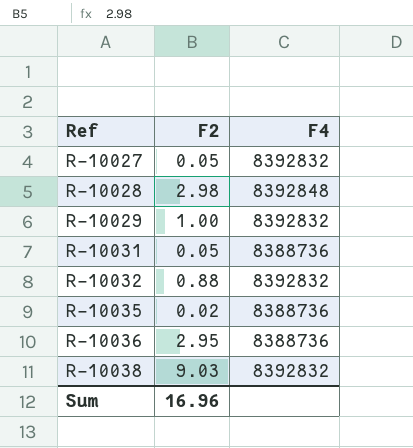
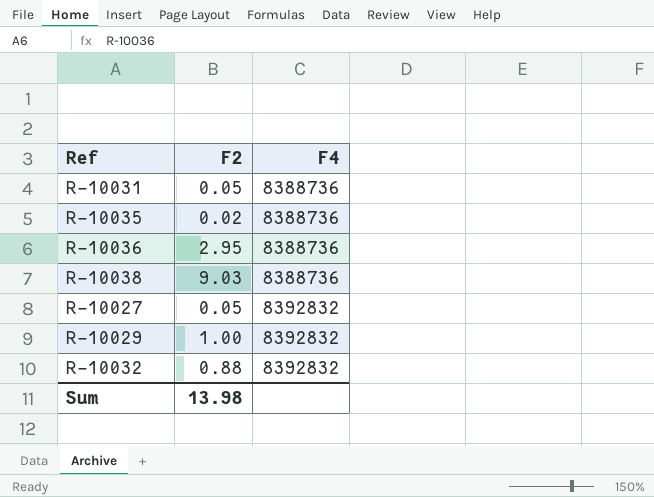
row order: Ref ascending -> F4 ascending
row R-10028: 2.98 | 8392848 -> none
R-10038 | F4: 8392832 -> 8388736
Sum | F2: 16.96 -> 13.98

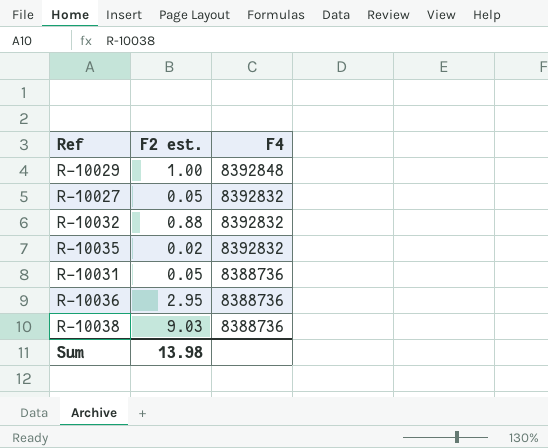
row order: F4 ascending -> F4 descending
column name: F2 -> F2 est.
R-10029 | F4: 8392832 -> 8392848
R-10035 | F4: 8388736 -> 8392832

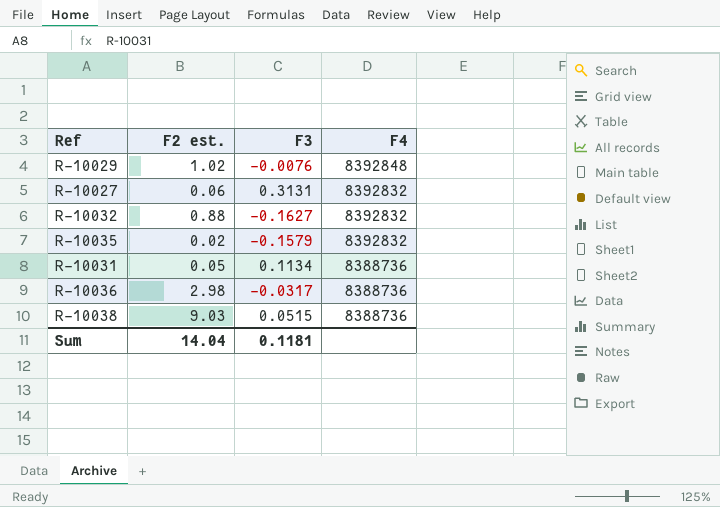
column F3 | position: none -> 3
R-10029 | F2 est.: 1.00 -> 1.02
R-10027 | F2 est.: 0.05 -> 0.06
R-10036 | F2 est.: 2.95 -> 2.98
Sum | F2 est.: 13.98 -> 14.04

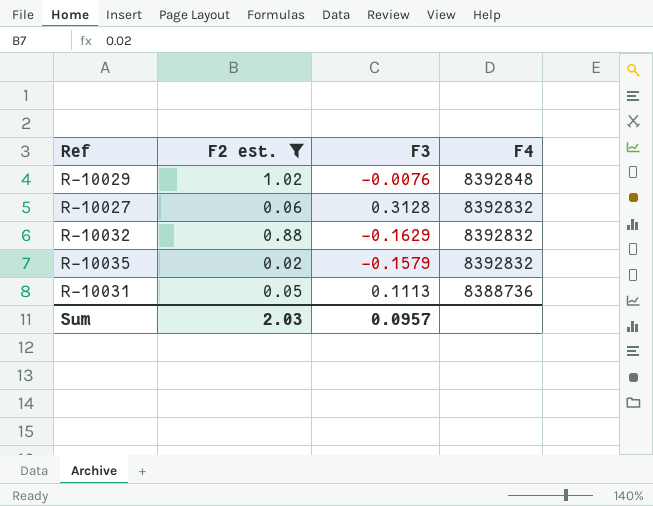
filter: none -> F2 est. <= 1.02
R-10027 | F3: 0.3131 -> 0.3128
R-10032 | F3: -0.1627 -> -0.1629
R-10031 | F3: 0.1134 -> 0.1113
Sum | F2 est.: 14.04 -> 2.03
Sum | F3: 0.1181 -> 0.0957

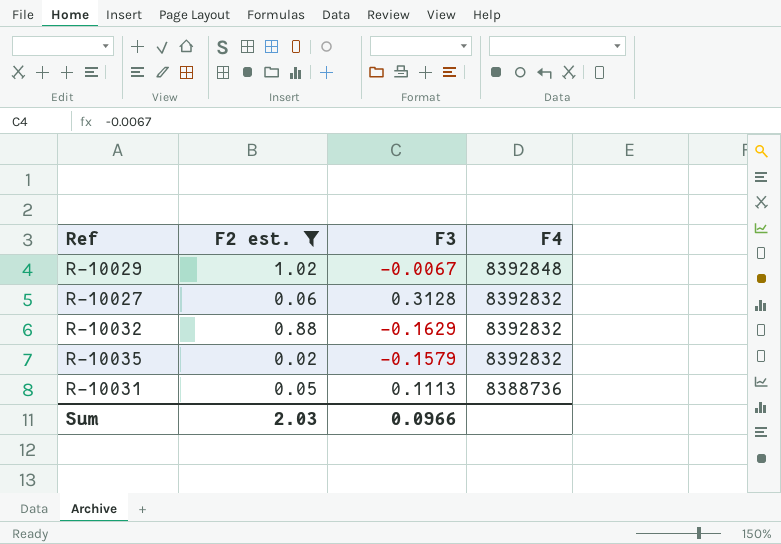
R-10029 | F3: -0.0076 -> -0.0067
Sum | F3: 0.0957 -> 0.0966

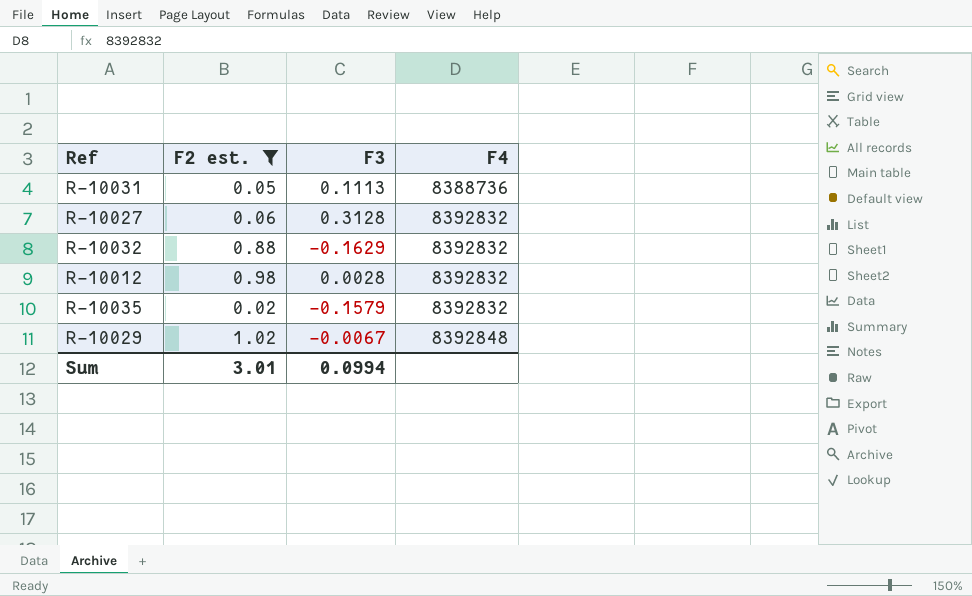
row order: F4 descending -> F4 ascending
row R-10012: none -> 0.98 | 0.0028 | 8392832
Sum | F2 est.: 2.03 -> 3.01
Sum | F3: 0.0966 -> 0.0994

